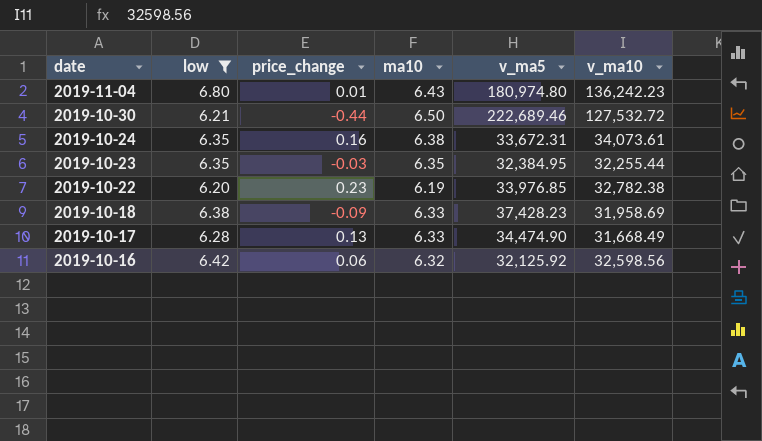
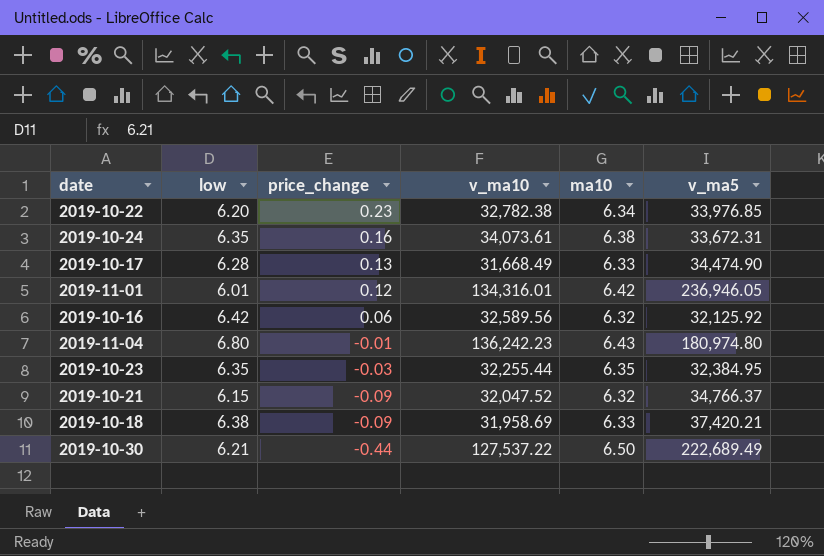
filter: low >= 6.20 -> none
row order: date descending -> price_change descending
column v_ma10 | position: 6 -> 4
2019-10-22 | ma10: 6.19 -> 6.34
2019-10-16 | v_ma10: 32,598.56 -> 32,589.56
2019-11-04 | price_change: 0.01 -> -0.01
2019-10-18 | v_ma5: 37,428.23 -> 37,420.21
2019-10-30 | v_ma10: 127,532.72 -> 127,537.22
2019-10-30 | v_ma5: 222,689.46 -> 222,689.49

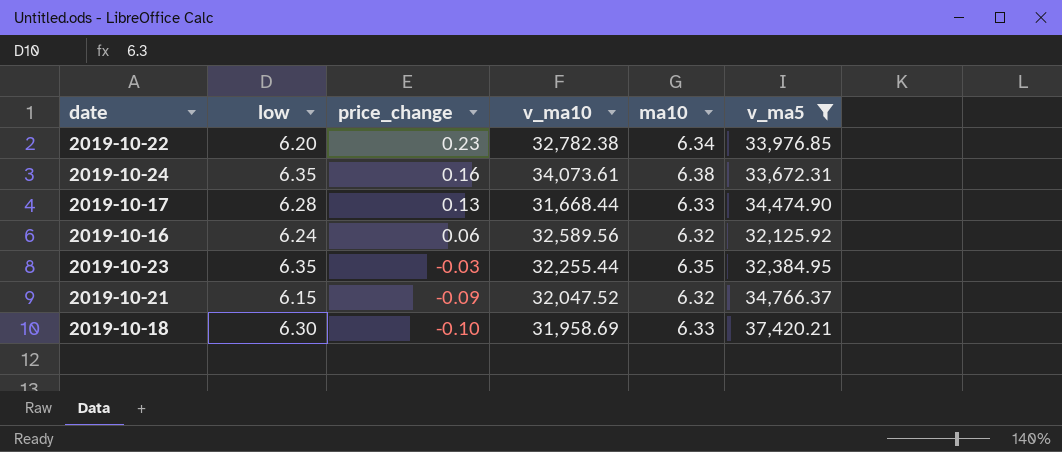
filter: none -> v_ma5 <= 37,420.21
2019-10-17 | v_ma10: 31,668.49 -> 31,668.44
2019-10-16 | low: 6.42 -> 6.24
2019-10-18 | low: 6.38 -> 6.30
2019-10-18 | price_change: -0.09 -> -0.10

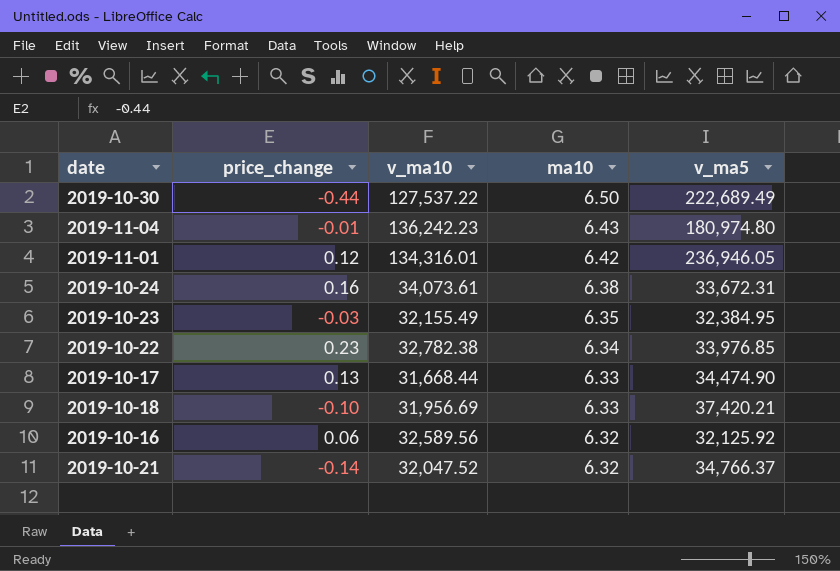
filter: v_ma5 <= 37,420.21 -> none
row order: price_change descending -> ma10 descending
column low | position: 2 -> none
2019-10-23 | v_ma10: 32,255.44 -> 32,155.49
2019-10-18 | v_ma10: 31,958.69 -> 31,956.69
2019-10-21 | price_change: -0.09 -> -0.14

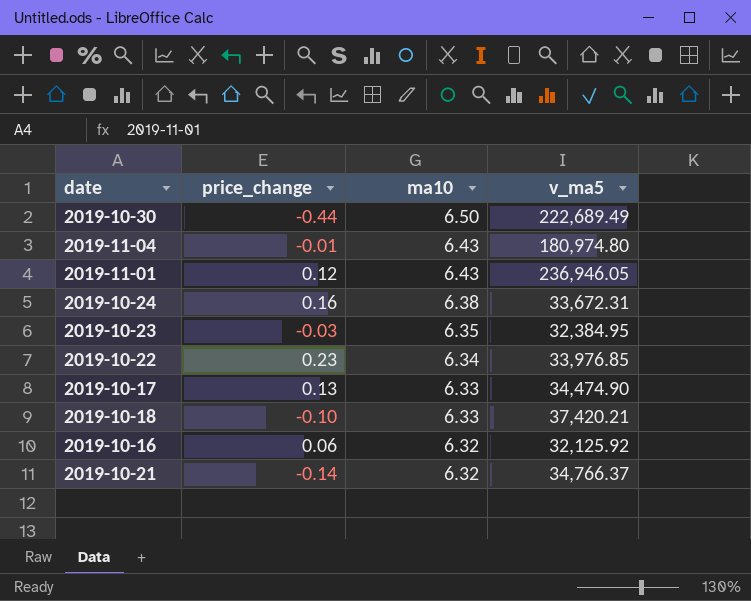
column v_ma10 | position: 3 -> none
2019-11-01 | ma10: 6.42 -> 6.43

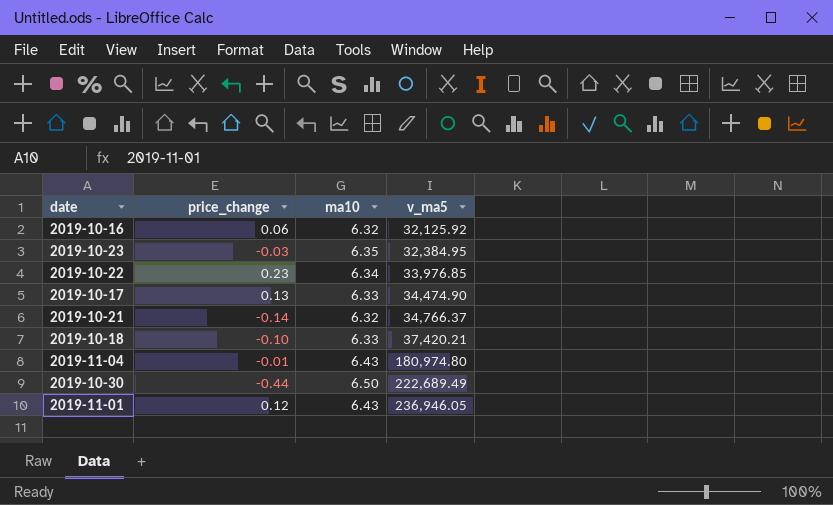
row order: ma10 descending -> v_ma5 ascending
row 2019-10-24: 0.16 | 6.38 | 33,672.31 -> none

